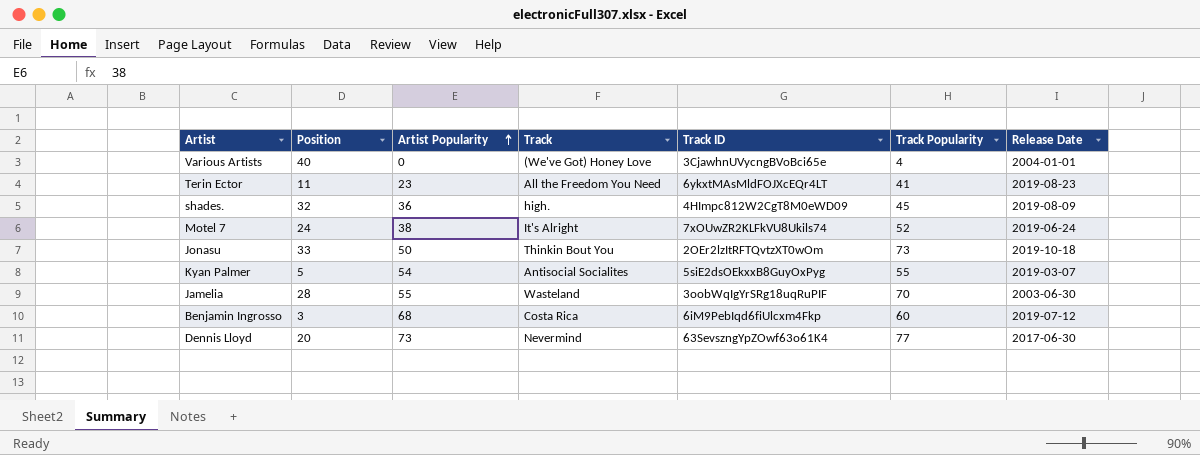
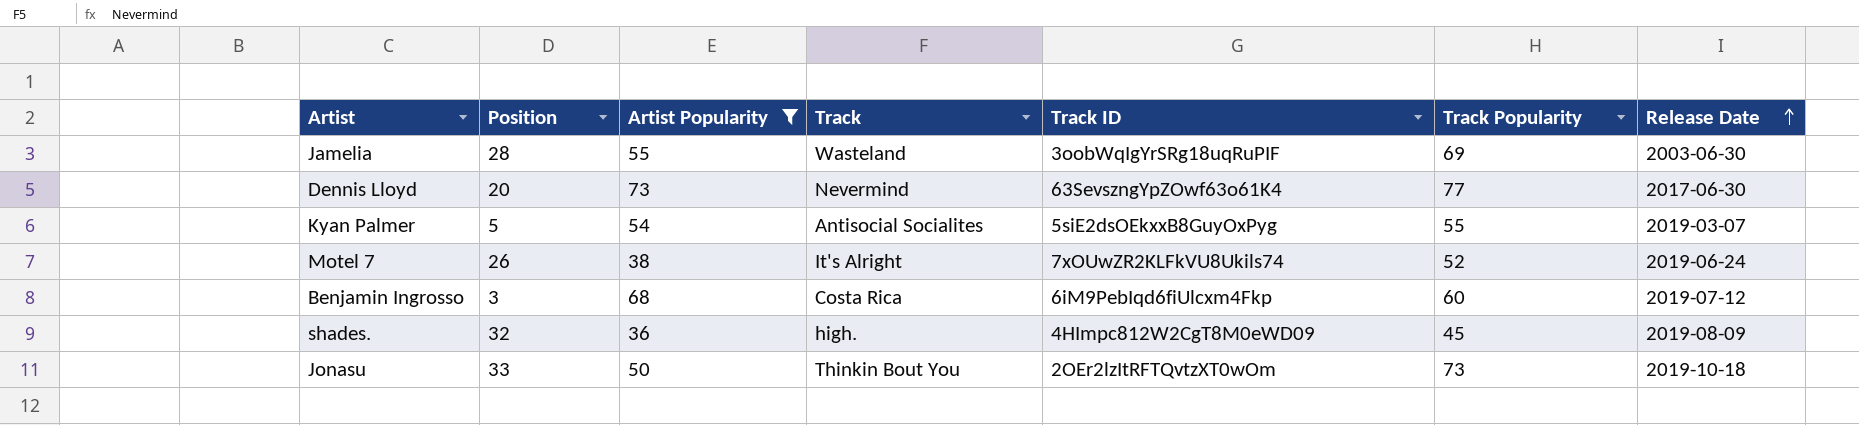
filter: none -> Artist Popularity >= 36
row order: Artist Popularity ascending -> Release Date ascending
Jamelia | Track Popularity: 70 -> 69
Motel 7 | Position: 24 -> 26

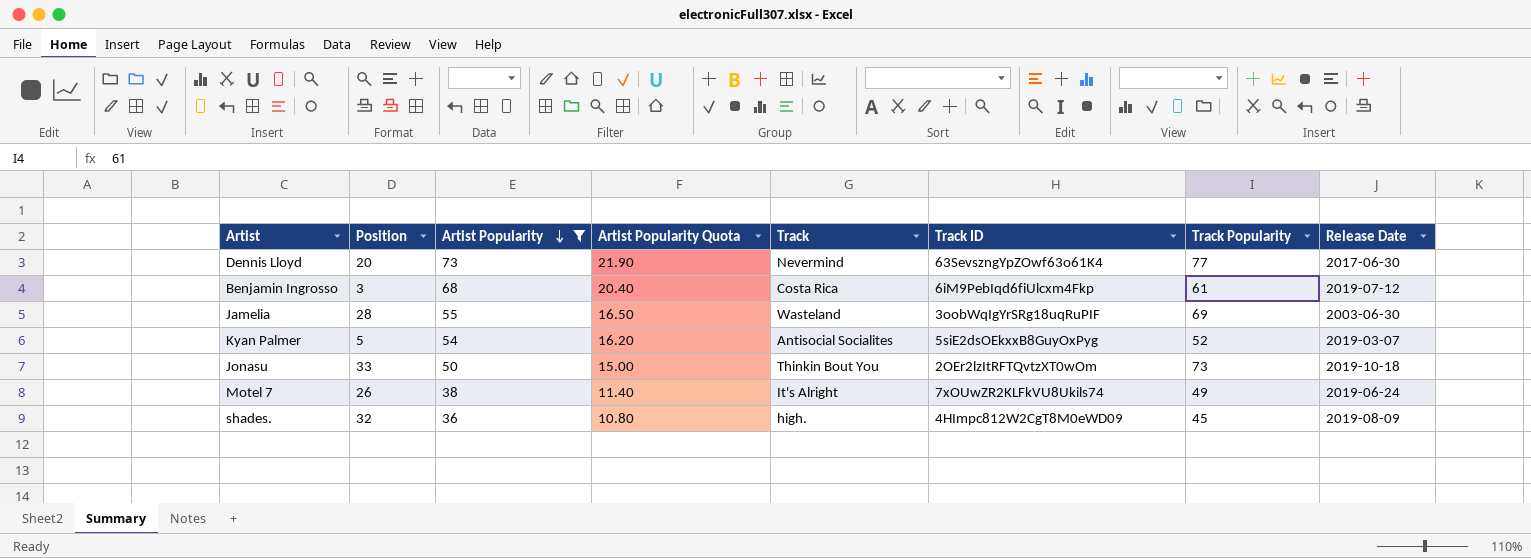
row order: Release Date ascending -> Artist Popularity descending
column Artist Popularity Quota | formula: none -> [Artist Popularity] * 0.3
Benjamin Ingrosso | Track Popularity: 60 -> 61
Kyan Palmer | Track Popularity: 55 -> 52
Motel 7 | Track Popularity: 52 -> 49

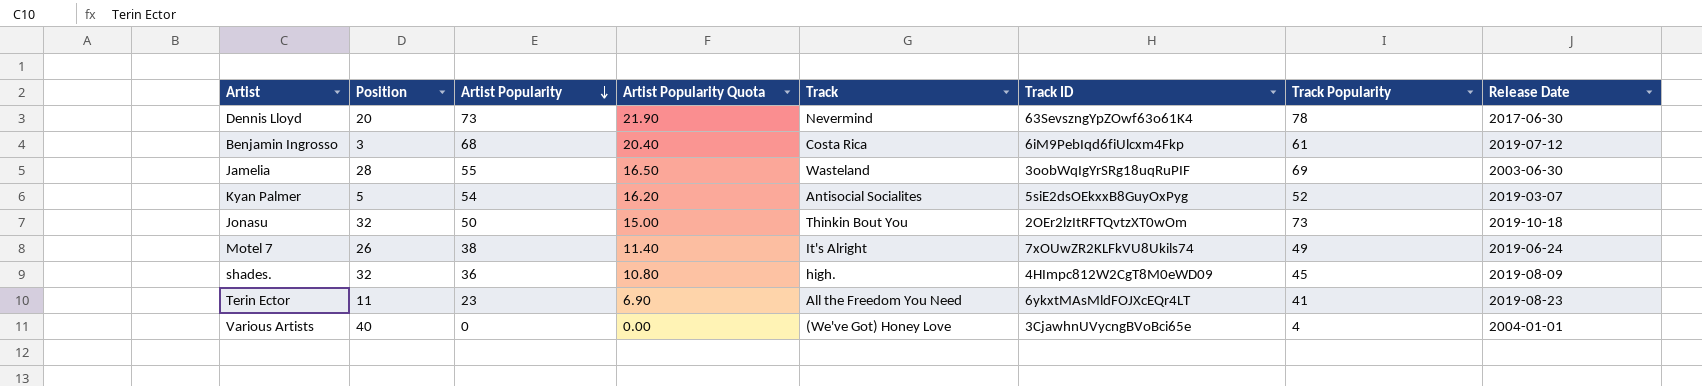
filter: Artist Popularity >= 36 -> none
Dennis Lloyd | Track Popularity: 77 -> 78
Jonasu | Position: 33 -> 32

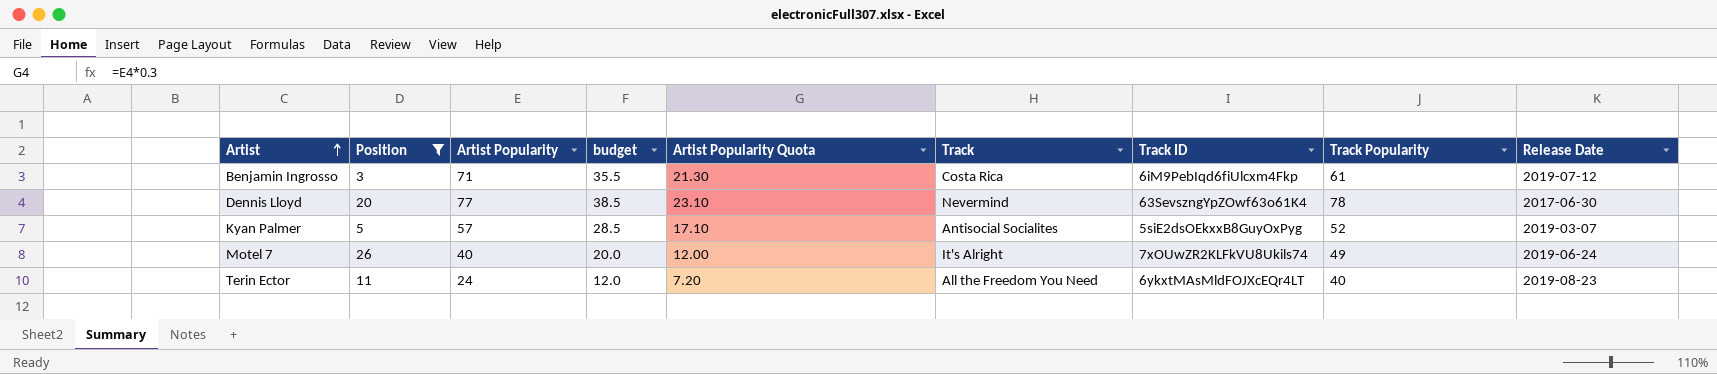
filter: none -> Position <= 26
row order: Artist Popularity descending -> Artist ascending
column budget | formula: none -> [Artist Popularity] * 0.5
Benjamin Ingrosso | Artist Popularity: 68 -> 71
Benjamin Ingrosso | Artist Popularity Quota: 20.40 -> 21.30
Dennis Lloyd | Artist Popularity: 73 -> 77
Dennis Lloyd | Artist Popularity Quota: 21.90 -> 23.10
Kyan Palmer | Artist Popularity: 54 -> 57
Kyan Palmer | Artist Popularity Quota: 16.20 -> 17.10
Motel 7 | Artist Popularity: 38 -> 40
Motel 7 | Artist Popularity Quota: 11.40 -> 12.00
Terin Ector | Artist Popularity: 23 -> 24
Terin Ector | Artist Popularity Quota: 6.90 -> 7.20
Terin Ector | Track Popularity: 41 -> 40

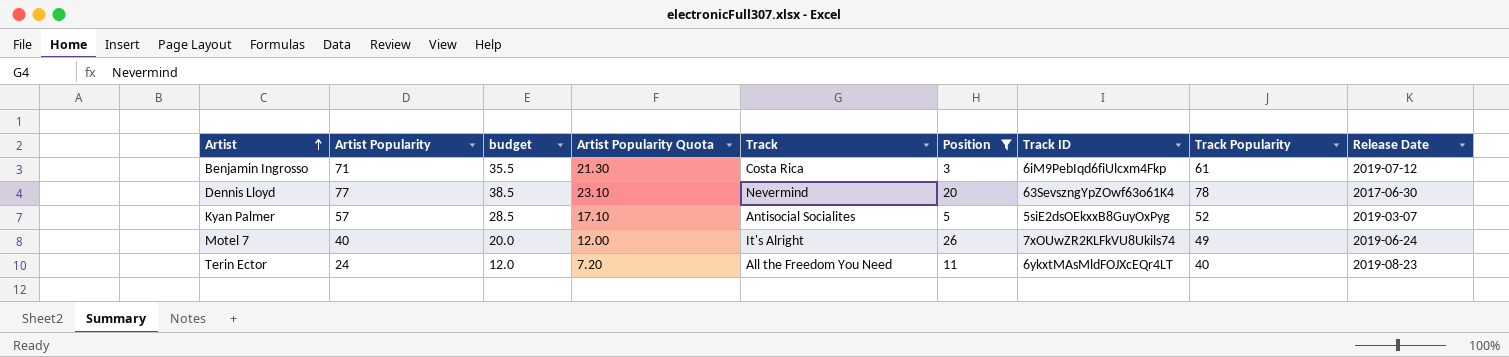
column Position | position: 2 -> 6

